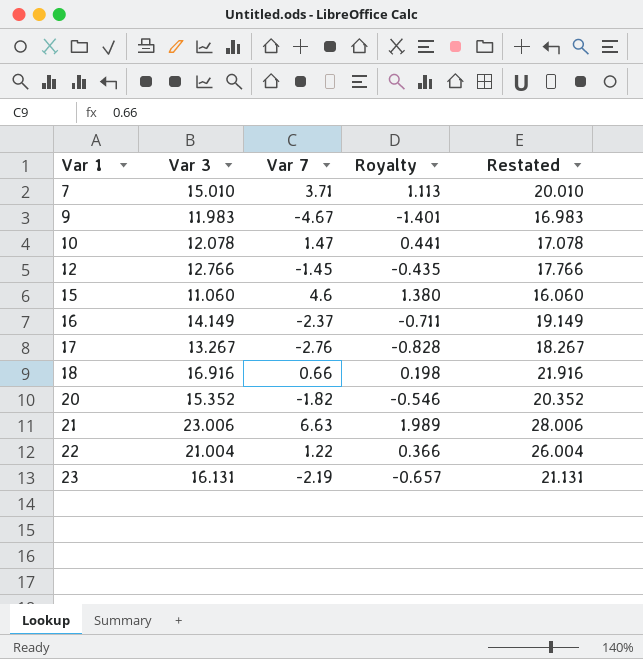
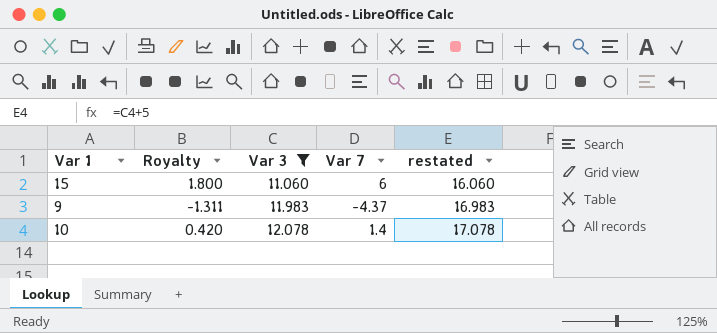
filter: none -> Var 3 <= 12.078
row order: Var 1 ascending -> Var 3 ascending
column Royalty | position: 4 -> 2
column name: Restated -> restated
15 | Royalty: 1.380 -> 1.800
15 | Var 7: 4.6 -> 6
9 | Royalty: -1.401 -> -1.311
9 | Var 7: -4.67 -> -4.37
10 | Royalty: 0.441 -> 0.420
10 | Var 7: 1.47 -> 1.4

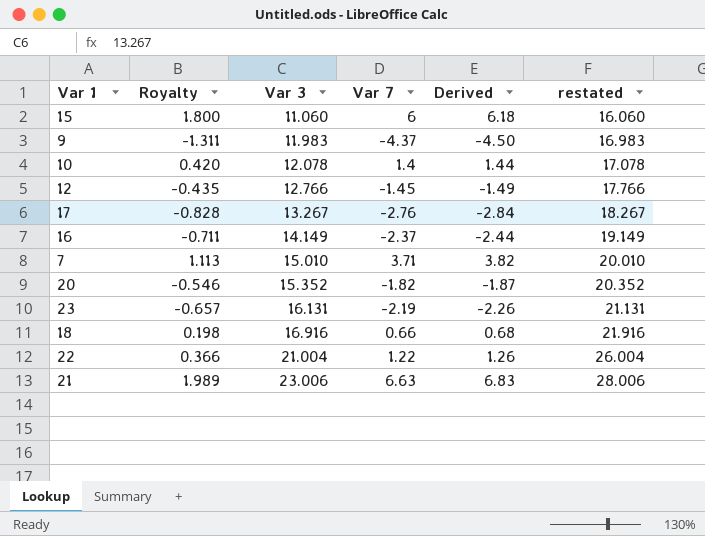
filter: Var 3 <= 12.078 -> none
column Derived | formula: none -> [Var 7] * 1.03

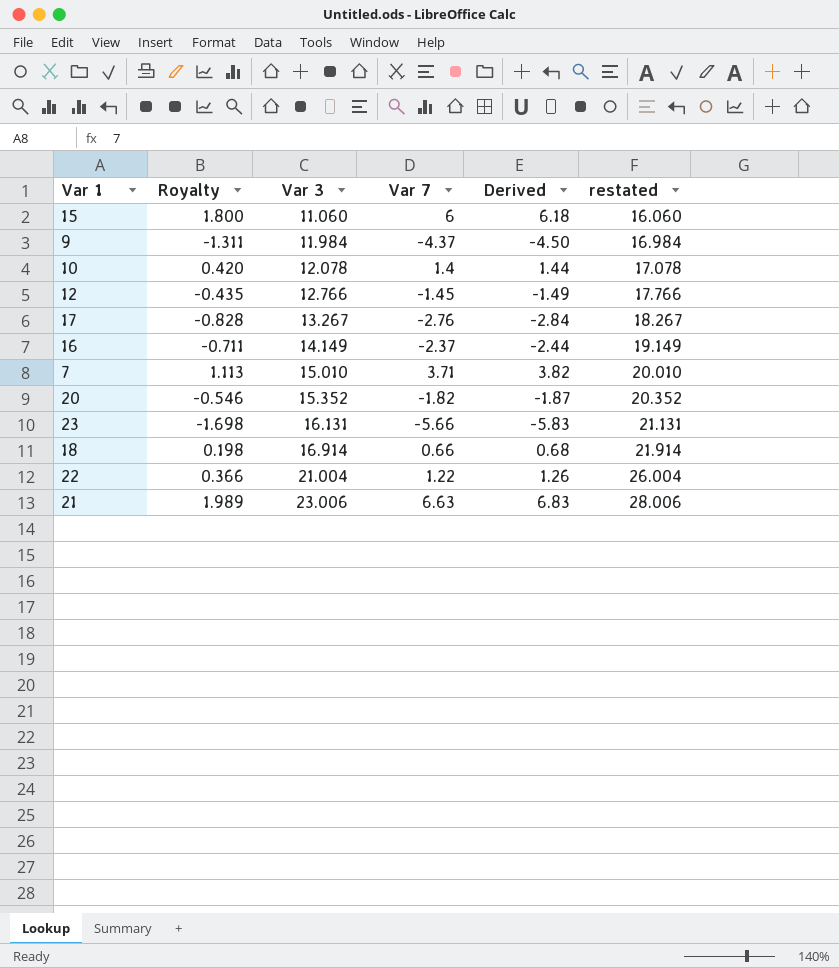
9 | Var 3: 11.983 -> 11.984
9 | restated: 16.983 -> 16.984
23 | Royalty: -0.657 -> -1.698
23 | Var 7: -2.19 -> -5.66
23 | Derived: -2.26 -> -5.83
18 | Var 3: 16.916 -> 16.914
18 | restated: 21.916 -> 21.914

